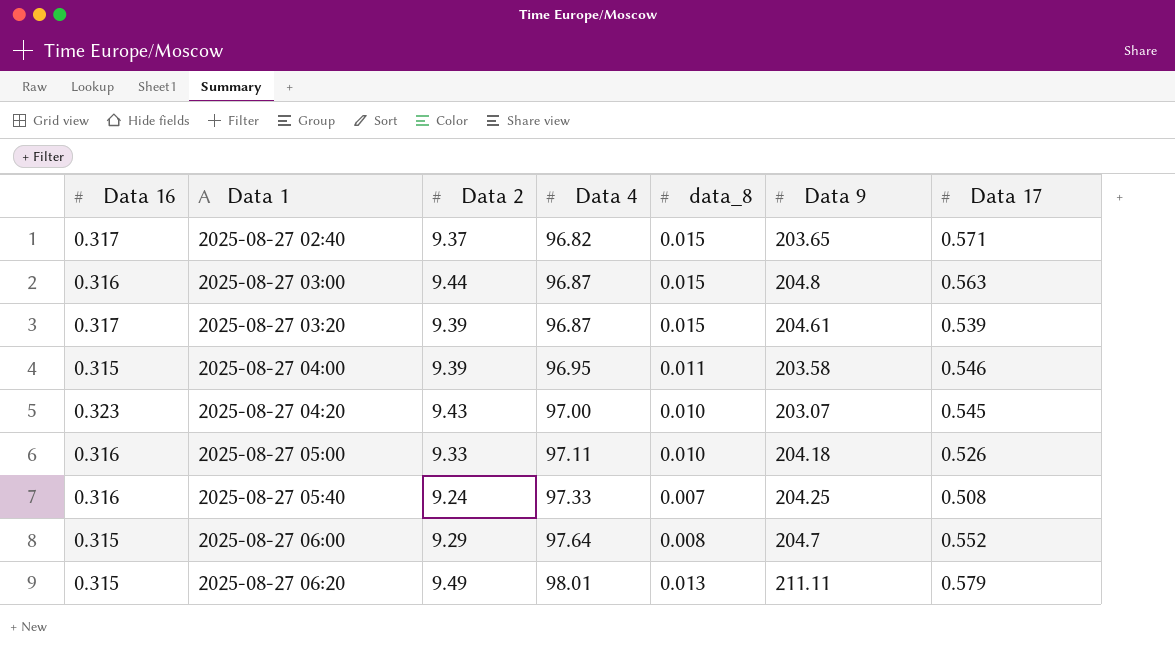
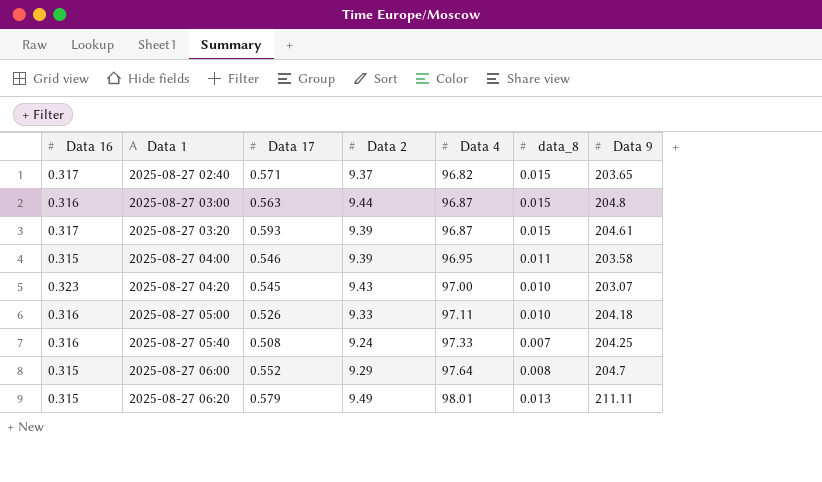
column Data 17 | position: 7 -> 3
2025-08-27 03:20 | Data 17: 0.539 -> 0.593

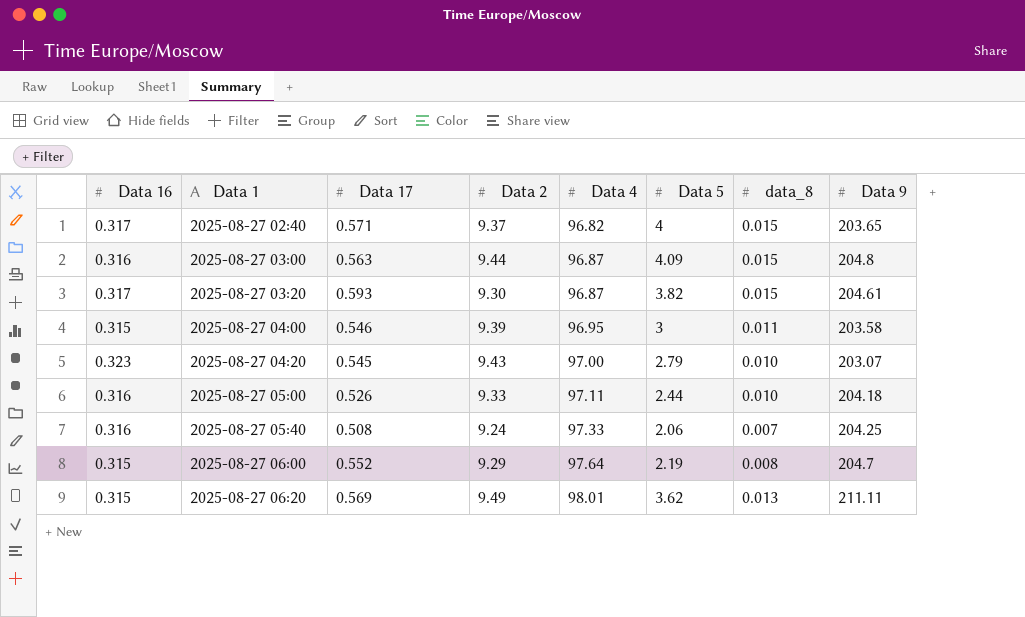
column Data 5 | position: none -> 6
2025-08-27 03:20 | Data 2: 9.39 -> 9.30
2025-08-27 06:20 | Data 17: 0.579 -> 0.569

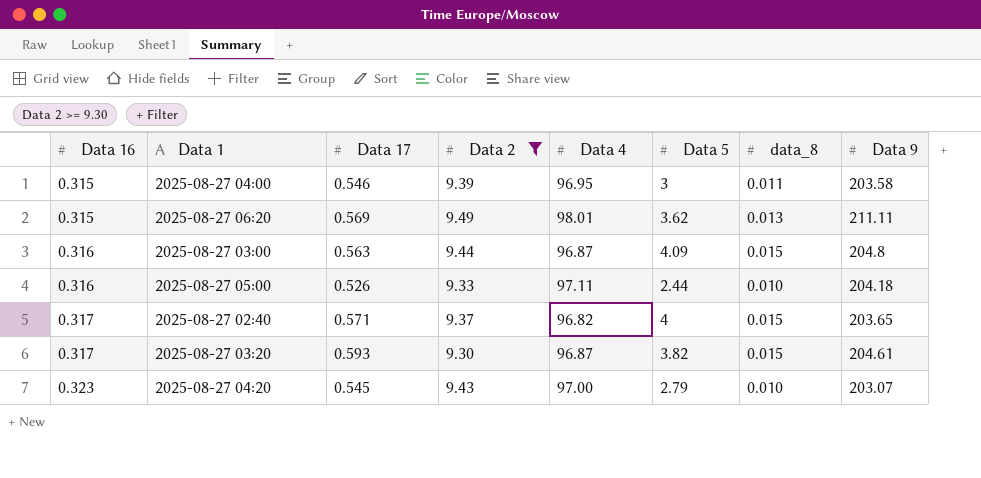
filter: none -> Data 2 >= 9.30
row order: Data 1 ascending -> Data 16 ascending

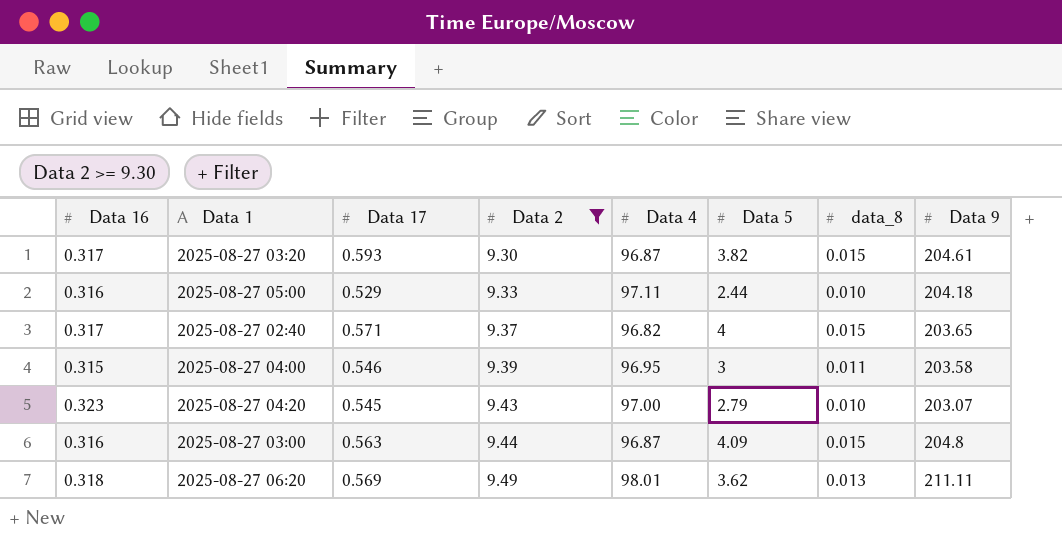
row order: Data 16 ascending -> Data 2 ascending
2025-08-27 05:00 | Data 17: 0.526 -> 0.529
2025-08-27 06:20 | Data 16: 0.315 -> 0.318

